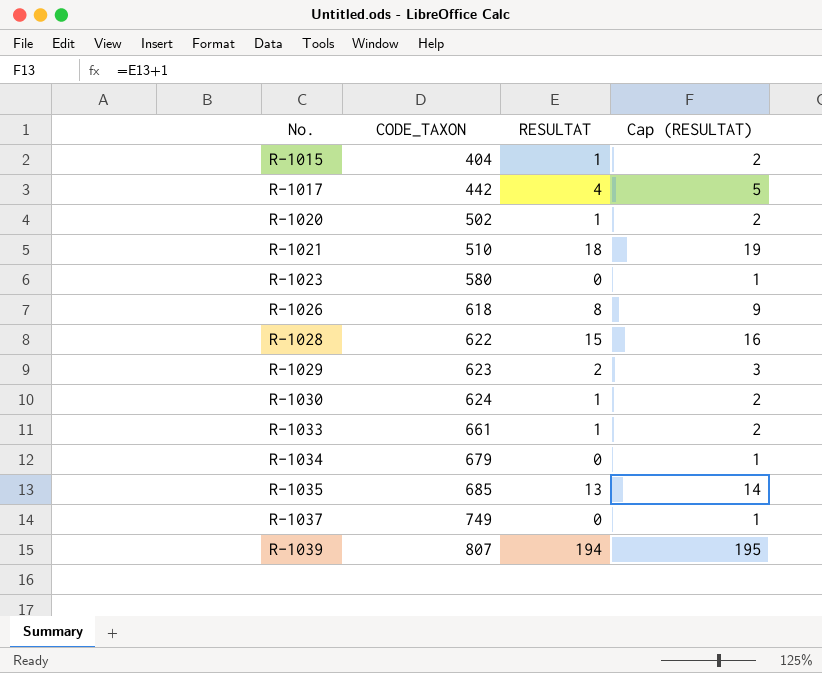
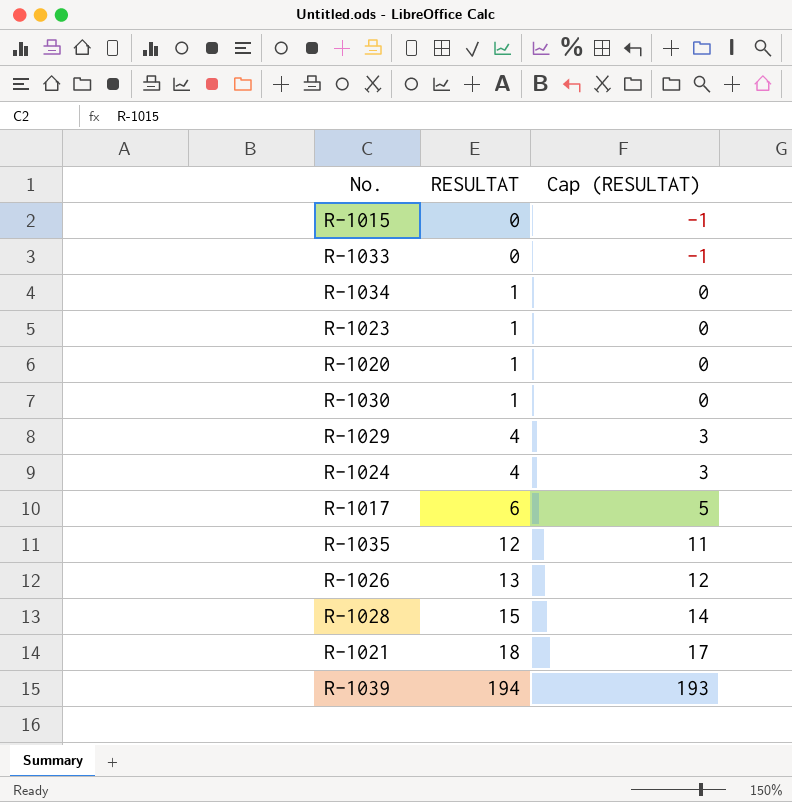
row order: No. ascending -> RESULTAT ascending
column CODE_TAXON | position: 2 -> none
column Cap (RESULTAT) | formula: [RESULTAT] + 1 -> [RESULTAT] - 1
row R-1037: 749 | 0 | 1 -> none
R-1015 | RESULTAT: 1 -> 0
R-1033 | RESULTAT: 1 -> 0
R-1034 | RESULTAT: 0 -> 1
R-1023 | RESULTAT: 0 -> 1
R-1029 | RESULTAT: 2 -> 4
row R-1024: none -> 4 | 3
R-1017 | RESULTAT: 4 -> 6
R-1035 | RESULTAT: 13 -> 12
R-1026 | RESULTAT: 8 -> 13

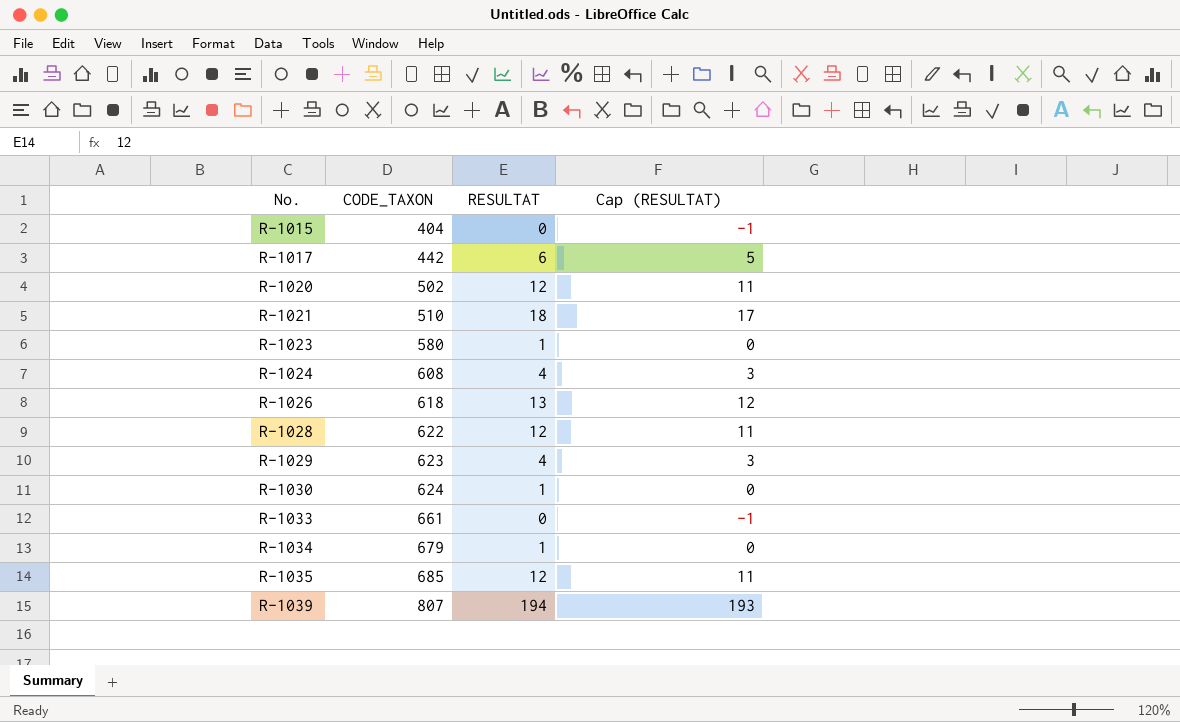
row order: RESULTAT ascending -> No. ascending
column CODE_TAXON | position: none -> 2
R-1020 | RESULTAT: 1 -> 12
R-1020 | Cap (RESULTAT): 0 -> 11
R-1028 | RESULTAT: 15 -> 12
R-1028 | Cap (RESULTAT): 14 -> 11

